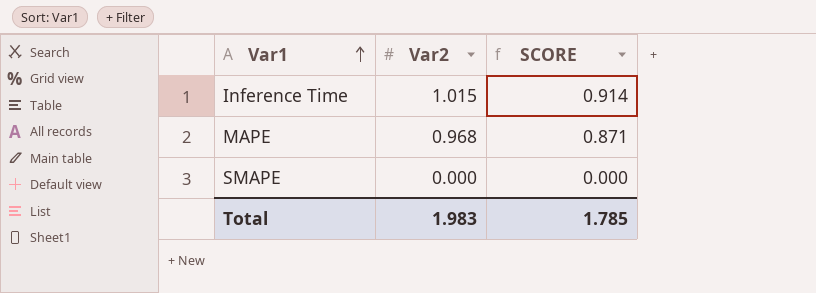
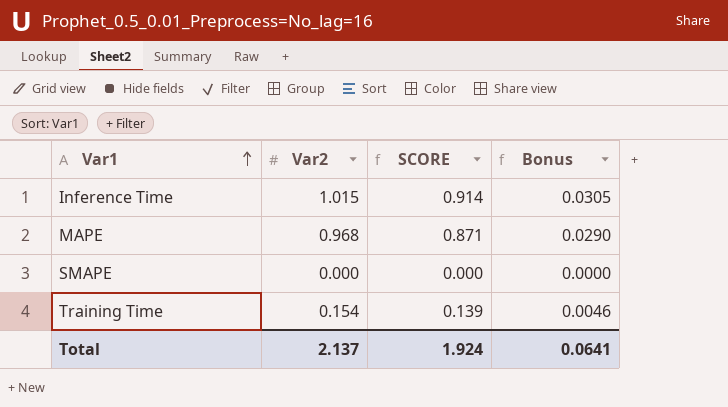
column Bonus | formula: none -> [Var2] * 0.03
row Training Time: none -> 0.154 | 0.139 | 0.0046
Total | Var2: 1.983 -> 2.137
Total | SCORE: 1.785 -> 1.924

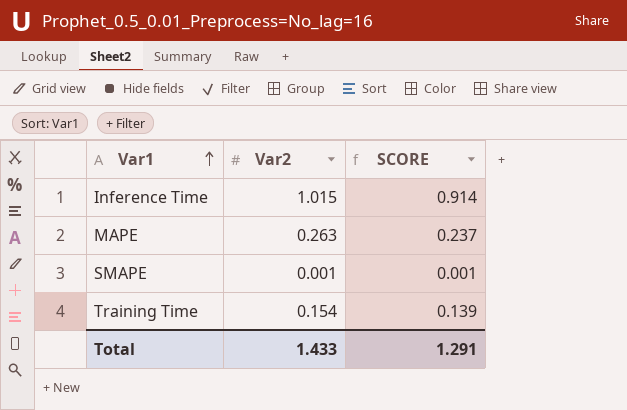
column Bonus | formula: [Var2] * 0.03 -> none
MAPE | Var2: 0.968 -> 0.263
MAPE | SCORE: 0.871 -> 0.237
SMAPE | Var2: 0.000 -> 0.001
SMAPE | SCORE: 0.000 -> 0.001
Total | Var2: 2.137 -> 1.433
Total | SCORE: 1.924 -> 1.291

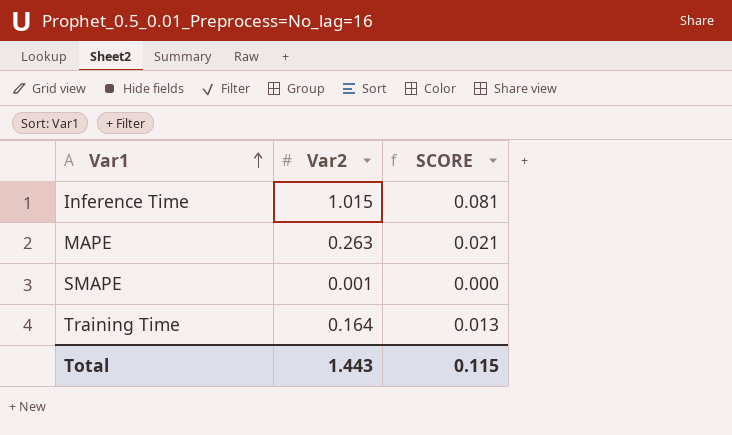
column SCORE | formula: [Var2] * 0.9 -> [Var2] * 0.08
Training Time | Var2: 0.154 -> 0.164
Total | Var2: 1.433 -> 1.443
Total | SCORE: 1.291 -> 0.115

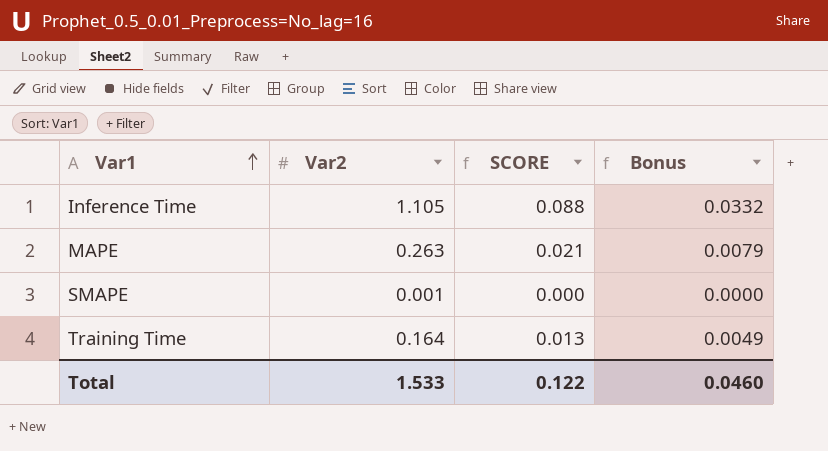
column Bonus | formula: none -> [Var2] * 0.03
Inference Time | Var2: 1.015 -> 1.105
Inference Time | SCORE: 0.081 -> 0.088
Total | Var2: 1.443 -> 1.533
Total | SCORE: 0.115 -> 0.122

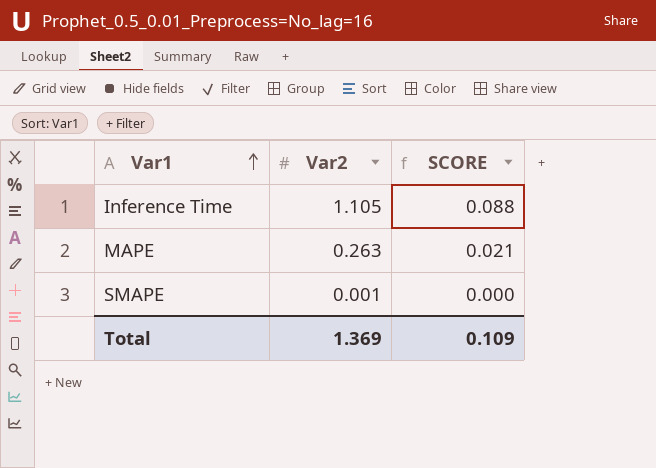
column Bonus | formula: [Var2] * 0.03 -> none
row Training Time: 0.164 | 0.013 | 0.0049 -> none
Total | Var2: 1.533 -> 1.369
Total | SCORE: 0.122 -> 0.109

